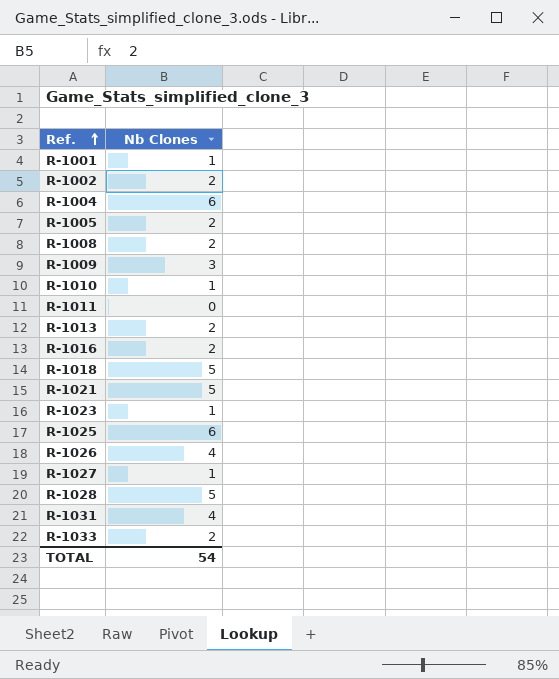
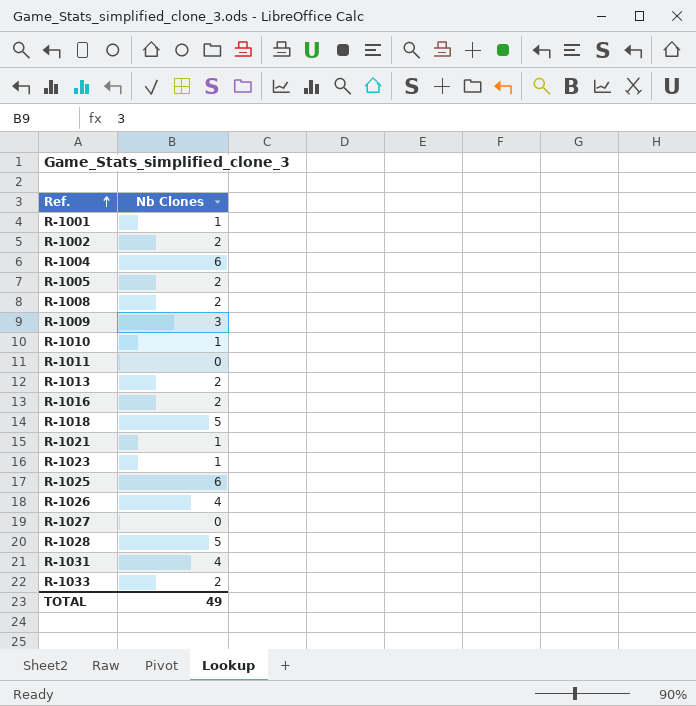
R-1021 | Nb Clones: 5 -> 1
R-1027 | Nb Clones: 1 -> 0
TOTAL | Nb Clones: 54 -> 49

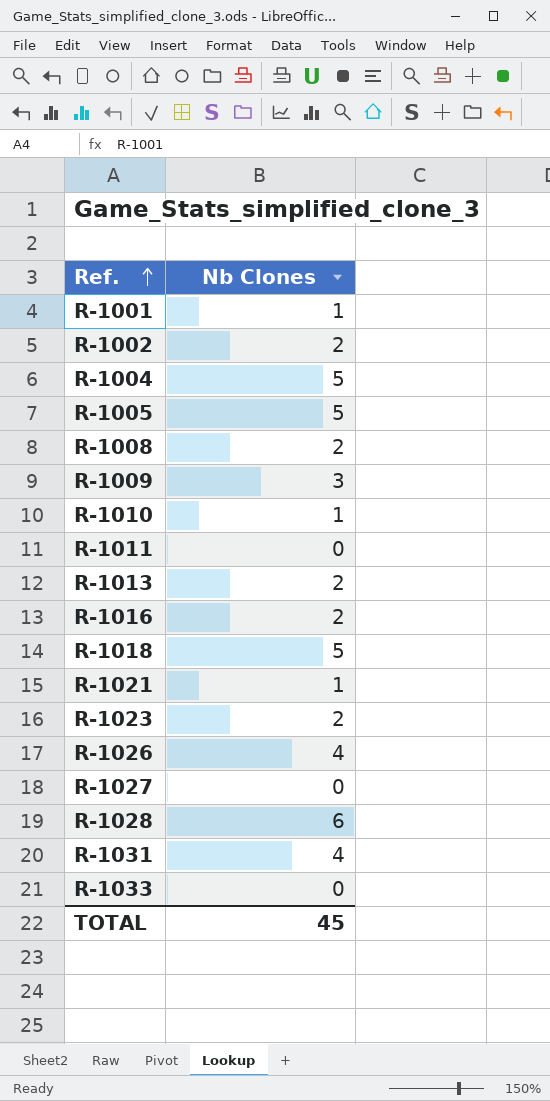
row R-1025: 6 -> none
R-1004 | Nb Clones: 6 -> 5
R-1005 | Nb Clones: 2 -> 5
R-1023 | Nb Clones: 1 -> 2
R-1028 | Nb Clones: 5 -> 6
R-1033 | Nb Clones: 2 -> 0
TOTAL | Nb Clones: 49 -> 45

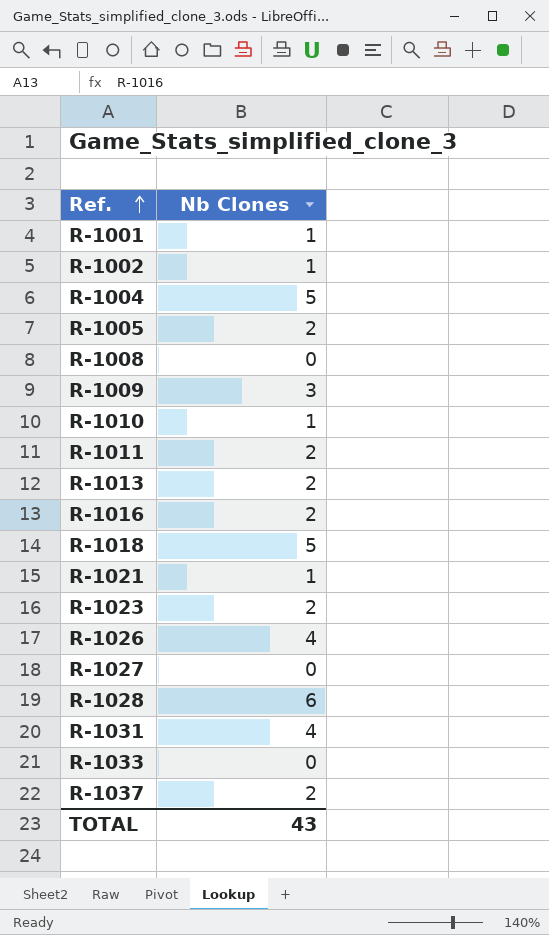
R-1002 | Nb Clones: 2 -> 1
R-1005 | Nb Clones: 5 -> 2
R-1008 | Nb Clones: 2 -> 0
R-1011 | Nb Clones: 0 -> 2
row R-1037: none -> 2
TOTAL | Nb Clones: 45 -> 43

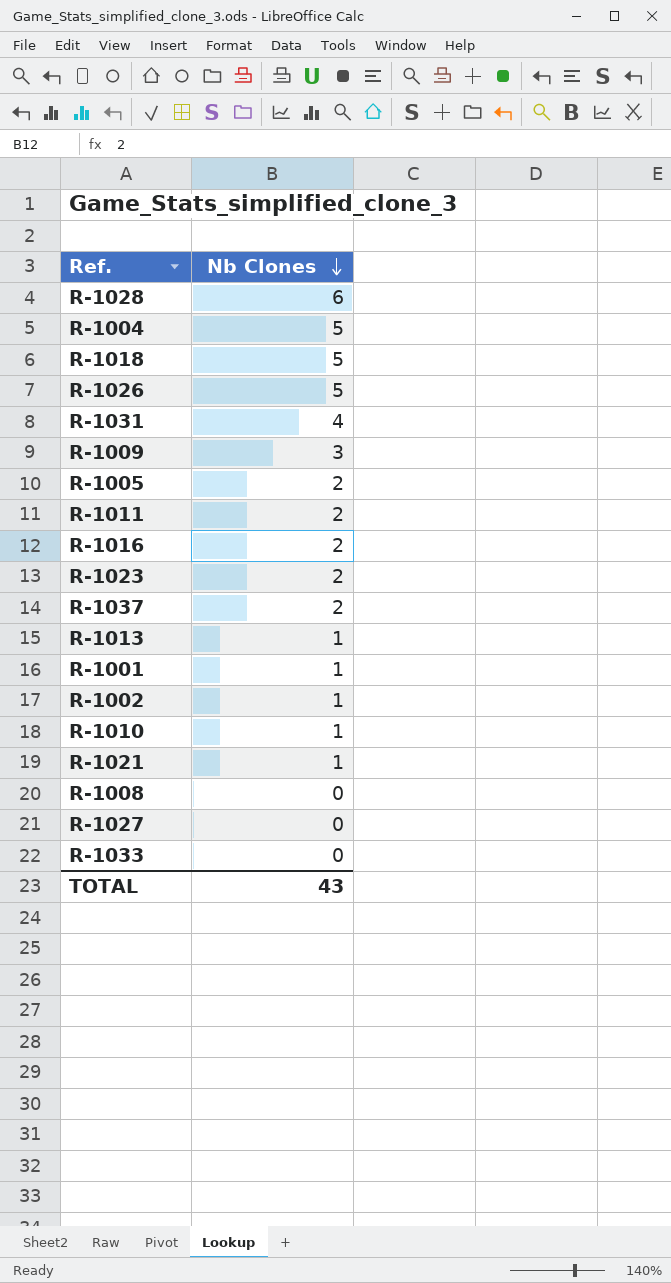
row order: Ref. ascending -> Nb Clones descending
R-1026 | Nb Clones: 4 -> 5
R-1013 | Nb Clones: 2 -> 1

